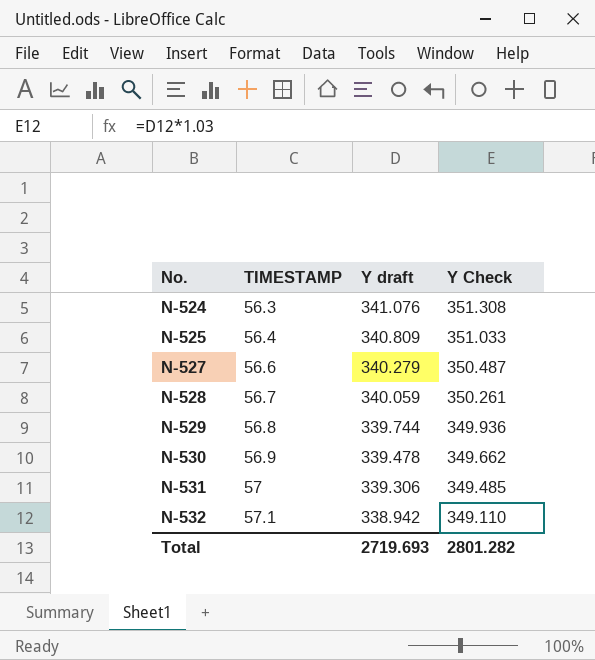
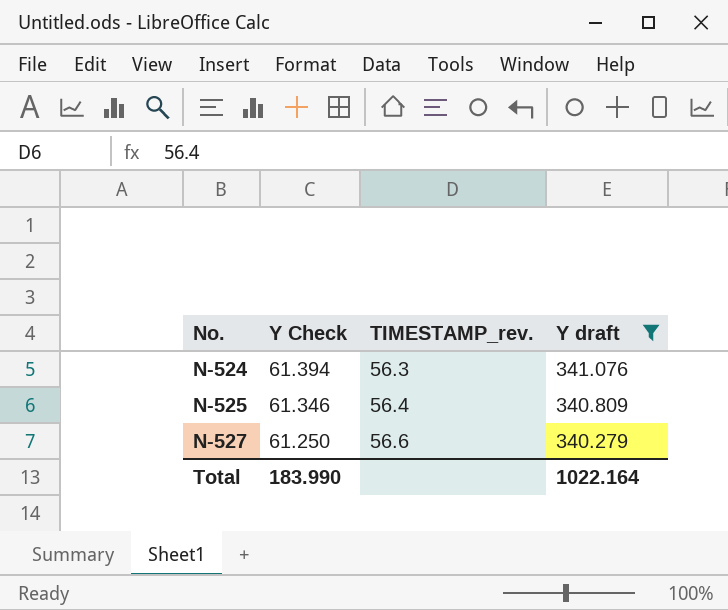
filter: none -> Y draft >= 340.279
column Y Check | formula: [Y draft] * 1.03 -> [Y draft] * 0.18
column Y Check | position: 4 -> 2
column name: TIMESTAMP -> TIMESTAMP_rev.
Total | Y Check: 2801.282 -> 183.990
Total | Y draft: 2719.693 -> 1022.164

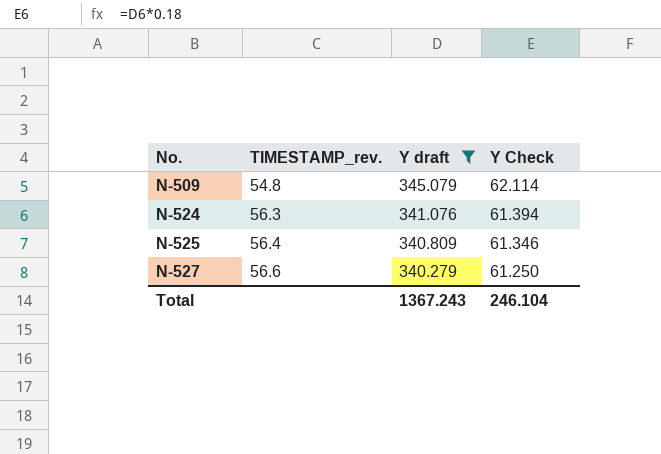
column Y Check | position: 2 -> 4
row N-509: none -> 54.8 | 345.079 | 62.114
Total | Y draft: 1022.164 -> 1367.243
Total | Y Check: 183.990 -> 246.104

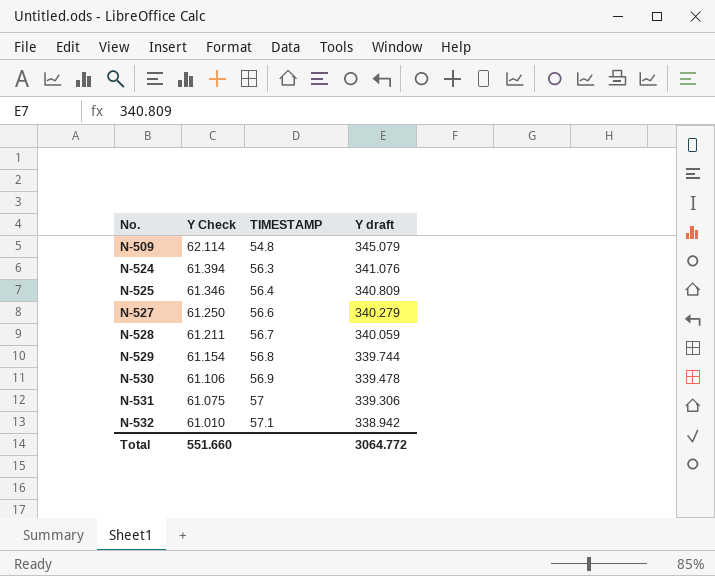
filter: Y draft >= 340.279 -> none
column Y Check | position: 4 -> 2
column name: TIMESTAMP_rev. -> TIMESTAMP
Total | Y Check: 246.104 -> 551.660
Total | Y draft: 1367.243 -> 3064.772

